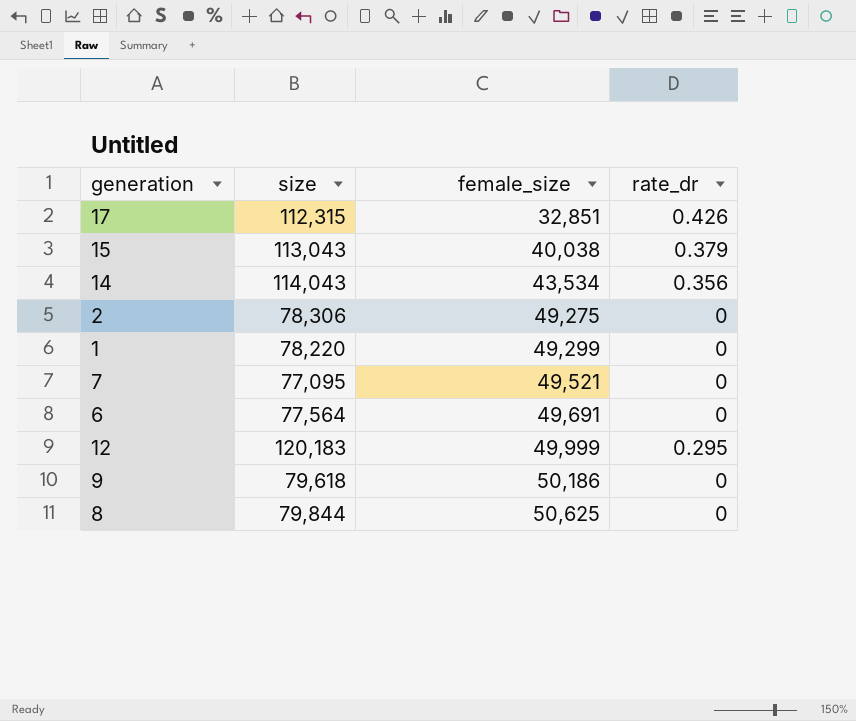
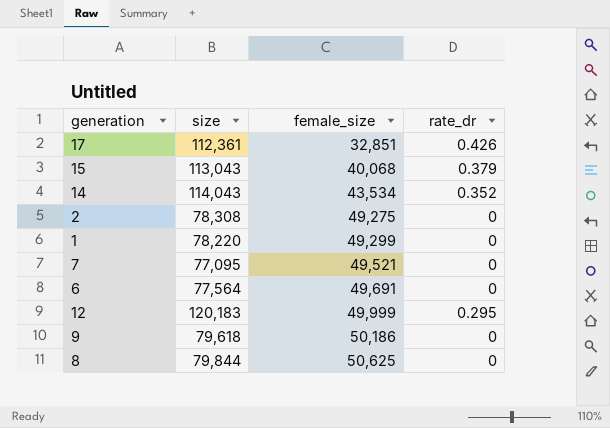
17 | size: 112,315 -> 112,361
15 | female_size: 40,038 -> 40,068
14 | rate_dr: 0.356 -> 0.352
2 | size: 78,306 -> 78,308

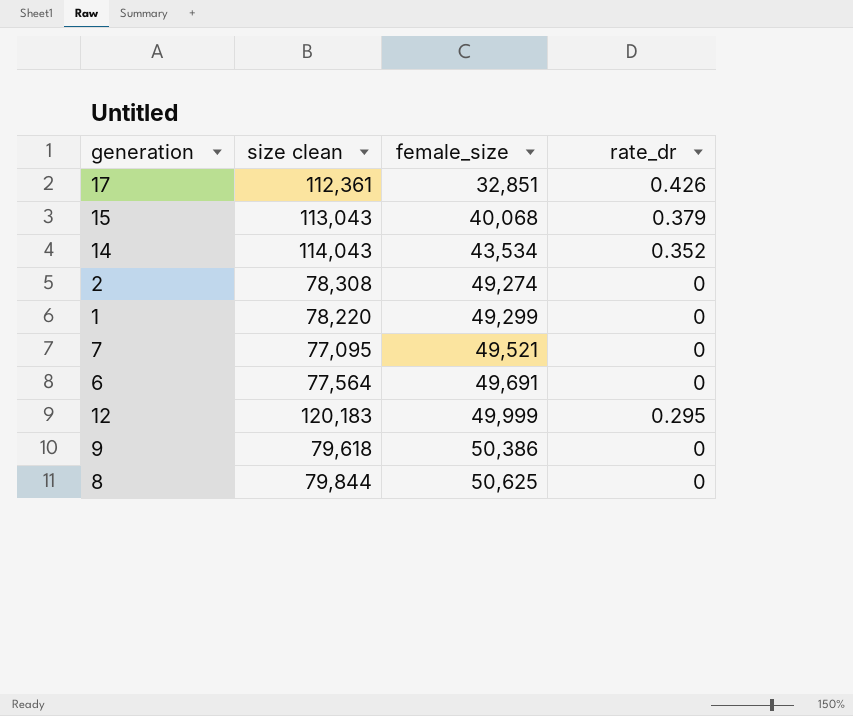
column name: size -> size clean
2 | female_size: 49,275 -> 49,274
9 | female_size: 50,186 -> 50,386

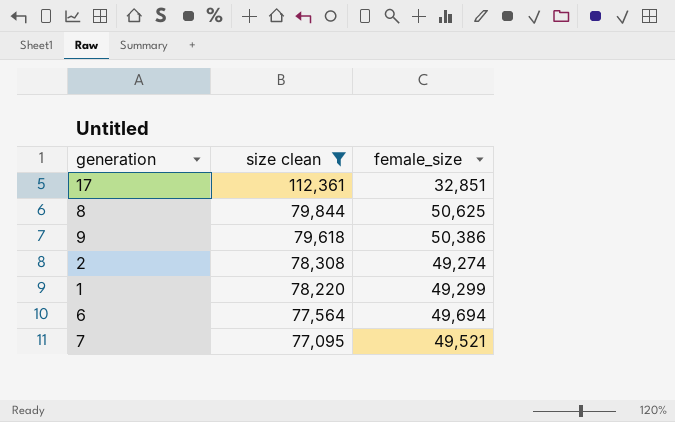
filter: none -> size clean <= 112,361
row order: female_size ascending -> size clean descending
column rate_dr | position: 4 -> none
6 | female_size: 49,691 -> 49,694

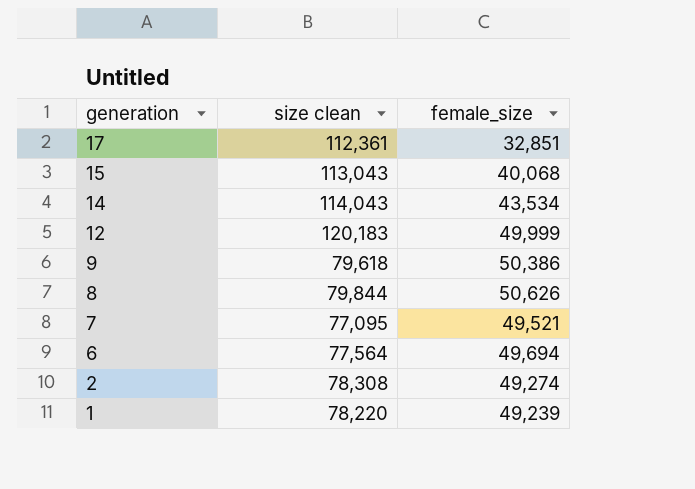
filter: size clean <= 112,361 -> none
row order: size clean descending -> generation descending
8 | female_size: 50,625 -> 50,626
1 | female_size: 49,299 -> 49,239

